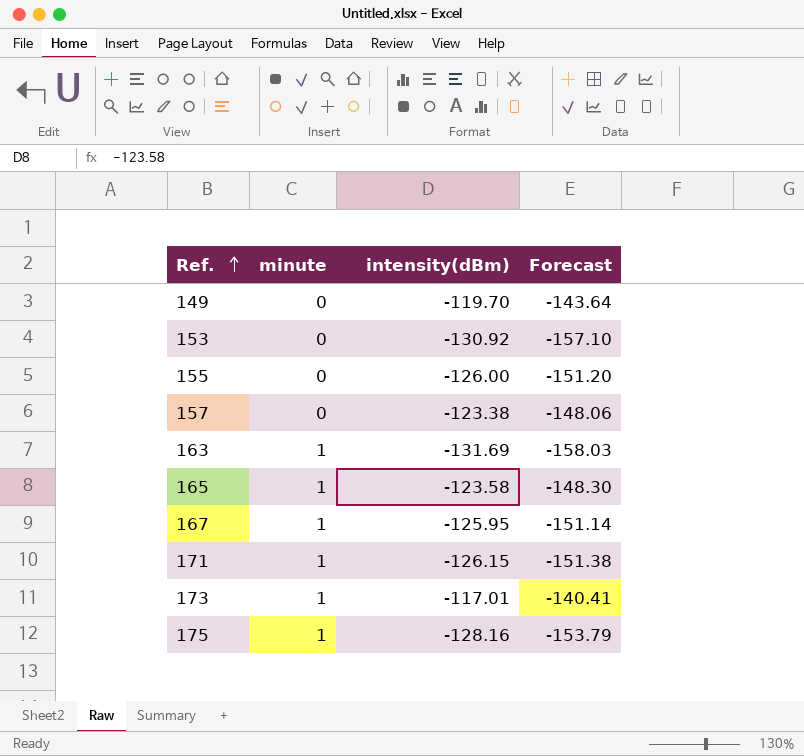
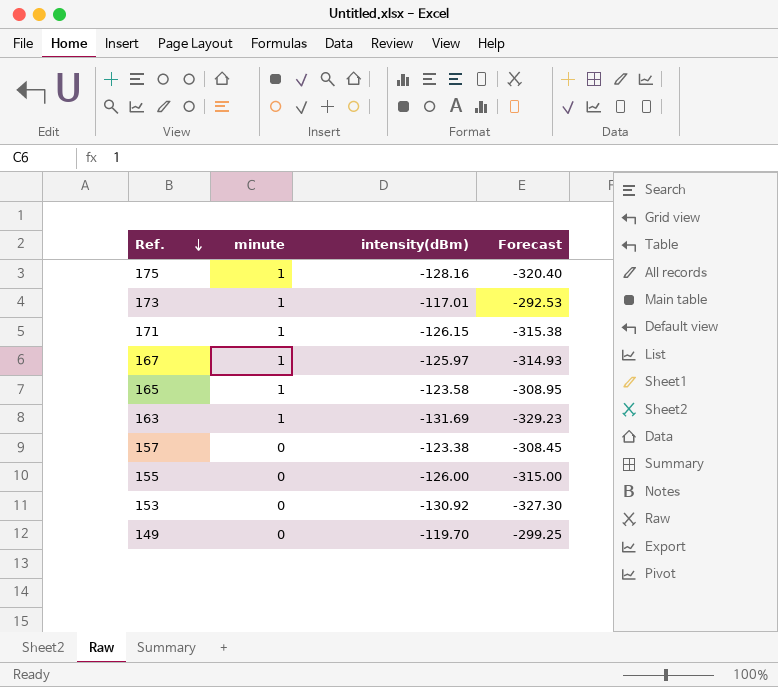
row order: Ref. ascending -> Ref. descending
column Forecast | formula: [intensity(dBm)] * 1.2 -> [intensity(dBm)] * 2.5
167 | intensity(dBm): -125.95 -> -125.97

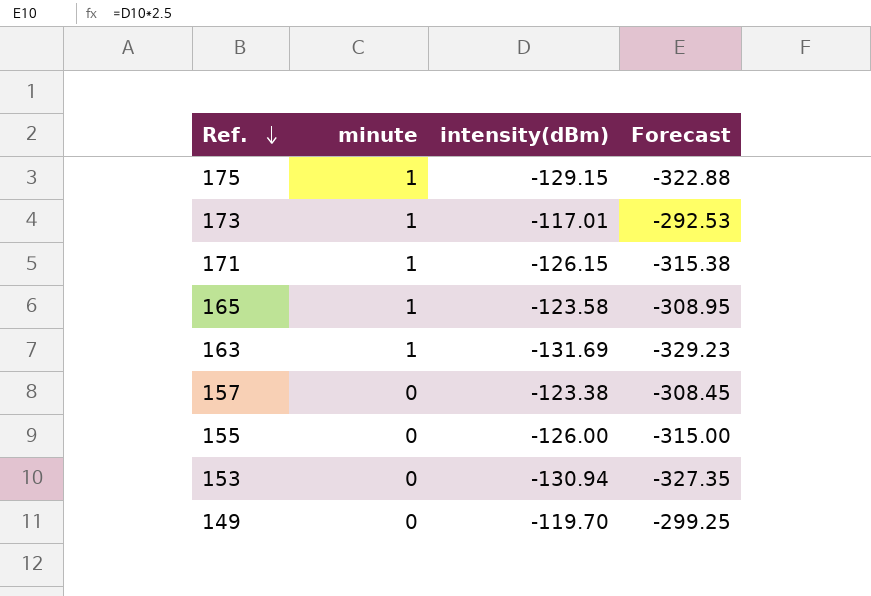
row 167: 1 | -125.97 | -314.93 -> none
175 | intensity(dBm): -128.16 -> -129.15
175 | Forecast: -320.40 -> -322.88
153 | intensity(dBm): -130.92 -> -130.94
153 | Forecast: -327.30 -> -327.35

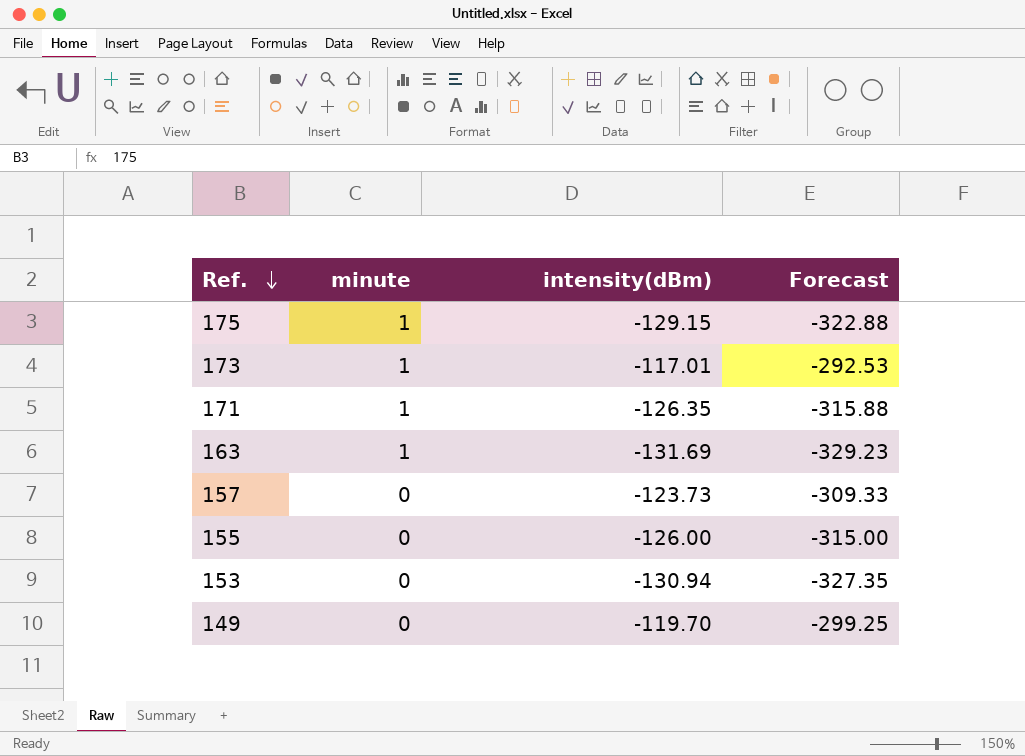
row 165: 1 | -123.58 | -308.95 -> none
171 | intensity(dBm): -126.15 -> -126.35
171 | Forecast: -315.38 -> -315.88
157 | intensity(dBm): -123.38 -> -123.73
157 | Forecast: -308.45 -> -309.33

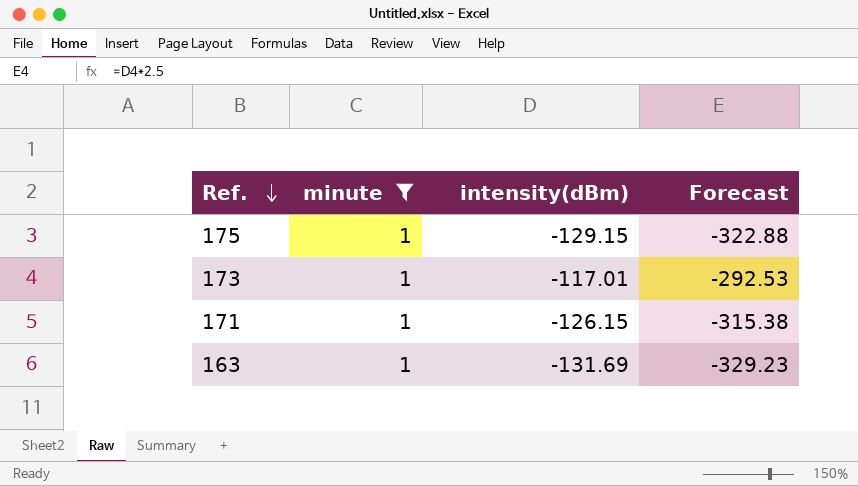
filter: none -> minute = 1
171 | intensity(dBm): -126.35 -> -126.15
171 | Forecast: -315.88 -> -315.38

